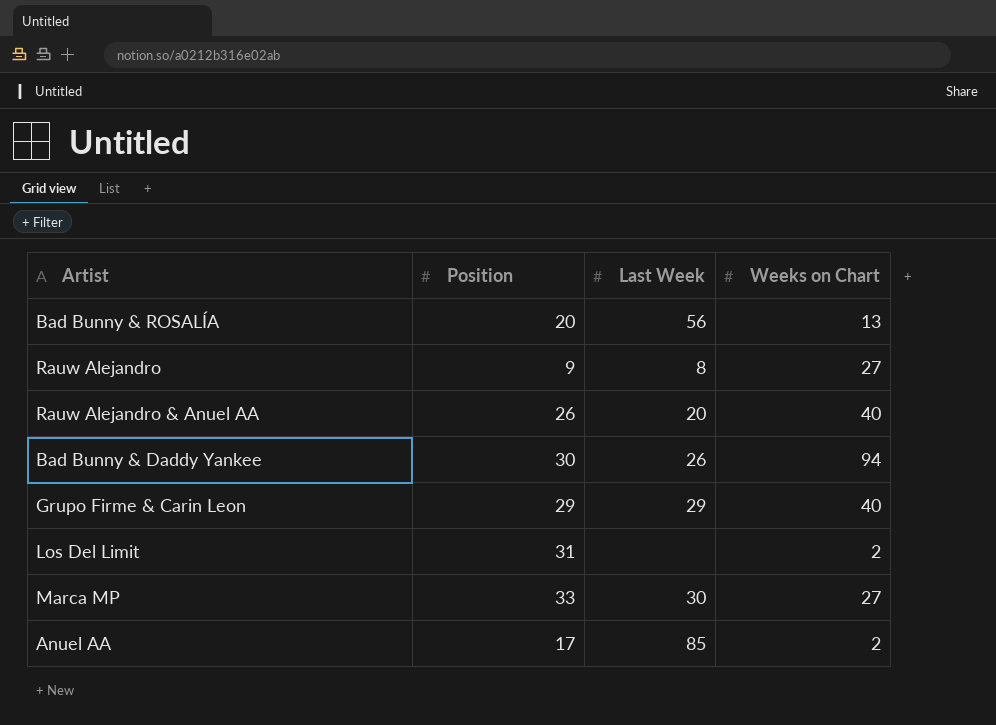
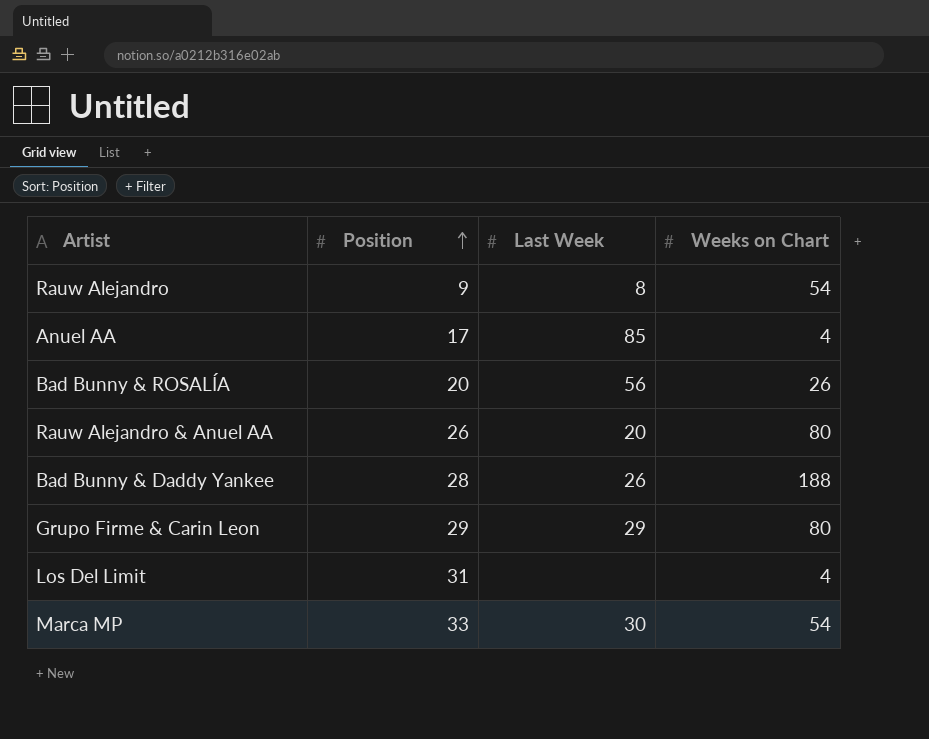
row order: none -> Position ascending
Rauw Alejandro | Weeks on Chart: 27 -> 54
Anuel AA | Weeks on Chart: 2 -> 4
Bad Bunny & ROSALÍA | Weeks on Chart: 13 -> 26
Rauw Alejandro & Anuel AA | Weeks on Chart: 40 -> 80
Bad Bunny & Daddy Yankee | Position: 30 -> 28
Bad Bunny & Daddy Yankee | Weeks on Chart: 94 -> 188
Grupo Firme & Carin Leon | Weeks on Chart: 40 -> 80
Los Del Limit | Weeks on Chart: 2 -> 4
Marca MP | Weeks on Chart: 27 -> 54

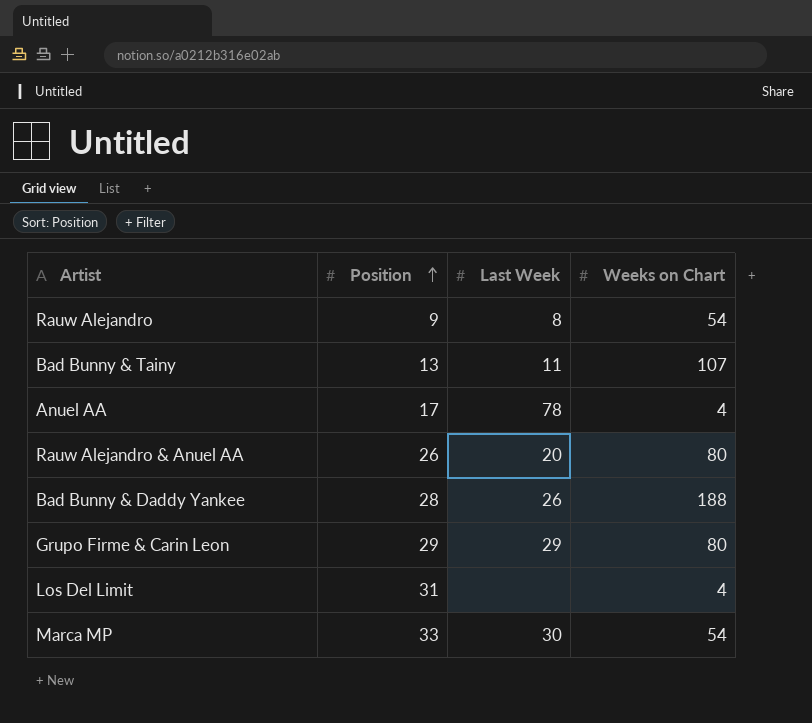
row Bad Bunny & ROSALÍA: 20 | 56 | 26 -> none
row Bad Bunny & Tainy: none -> 13 | 11 | 107
Anuel AA | Last Week: 85 -> 78

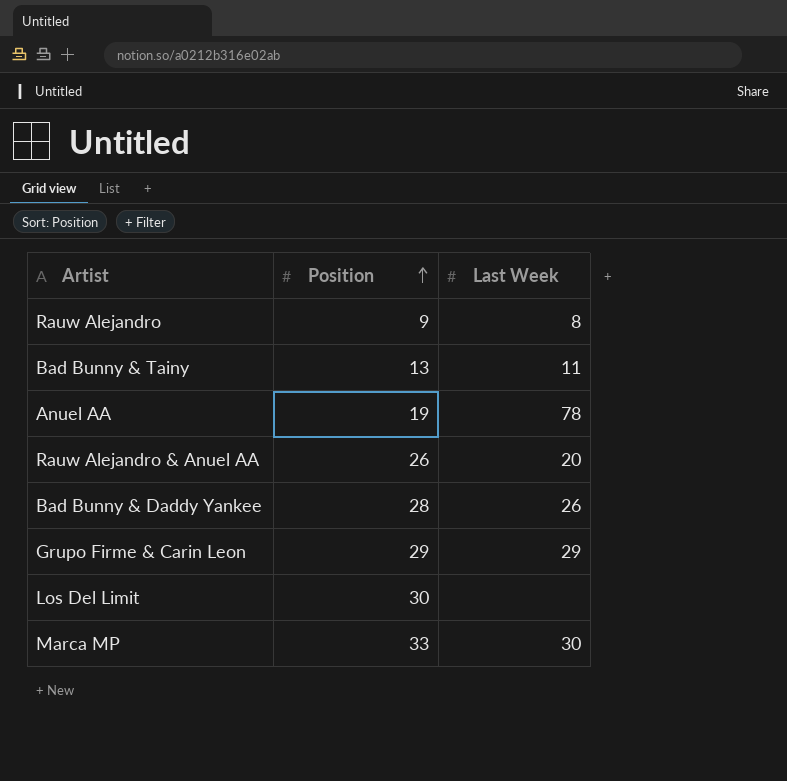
column Weeks on Chart | position: 4 -> none
Anuel AA | Position: 17 -> 19
Los Del Limit | Position: 31 -> 30

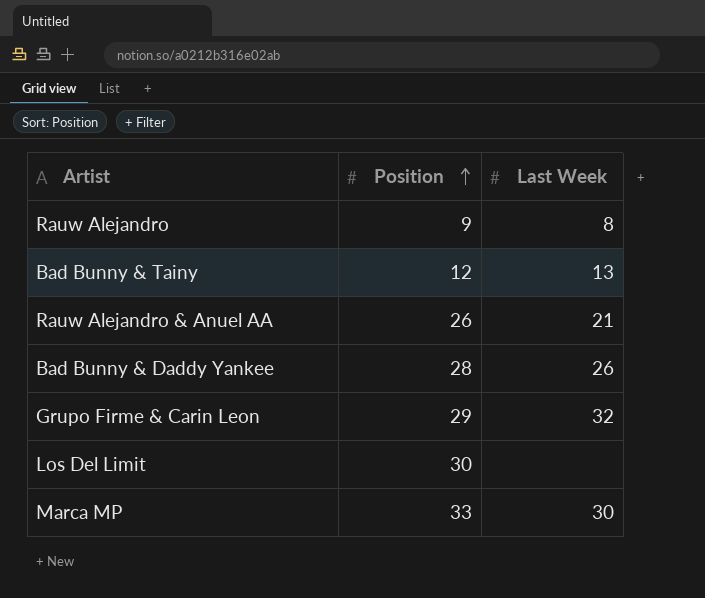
row Anuel AA: 19 | 78 -> none
Bad Bunny & Tainy | Position: 13 -> 12
Bad Bunny & Tainy | Last Week: 11 -> 13
Rauw Alejandro & Anuel AA | Last Week: 20 -> 21
Grupo Firme & Carin Leon | Last Week: 29 -> 32

